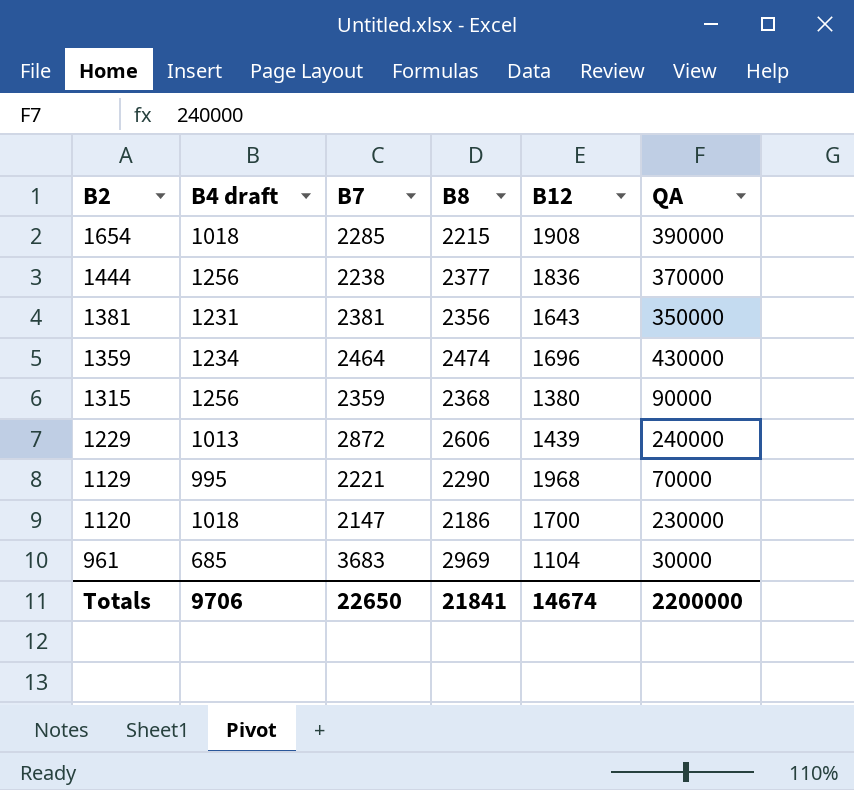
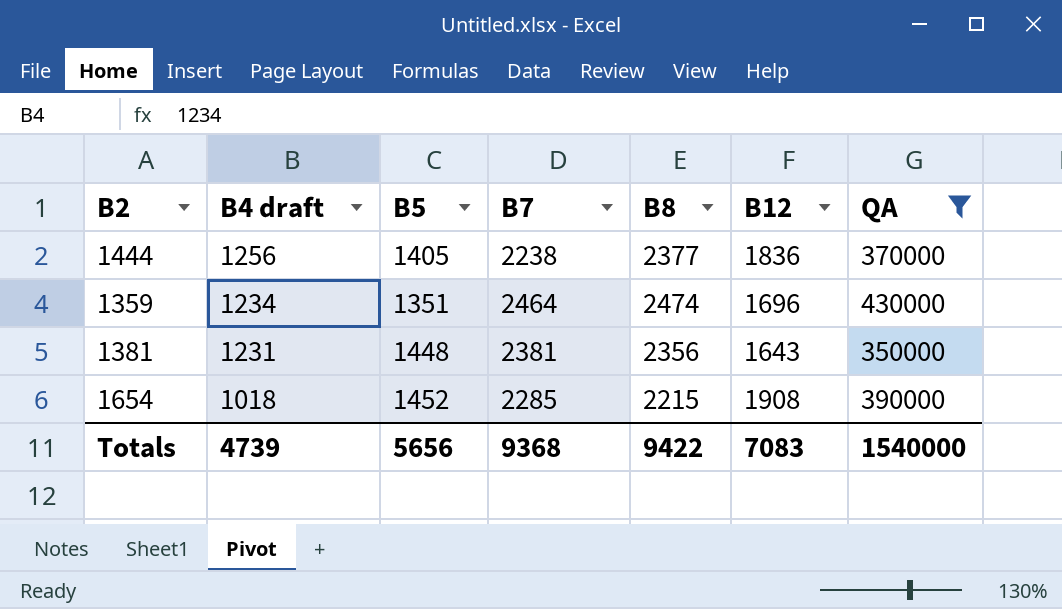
filter: none -> QA >= 350000
row order: B2 descending -> B4 draft descending
column B5 | position: none -> 3
Totals | B4 draft: 9706 -> 4739
Totals | B7: 22650 -> 9368
Totals | B8: 21841 -> 9422
Totals | B12: 14674 -> 7083
Totals | QA: 2200000 -> 1540000

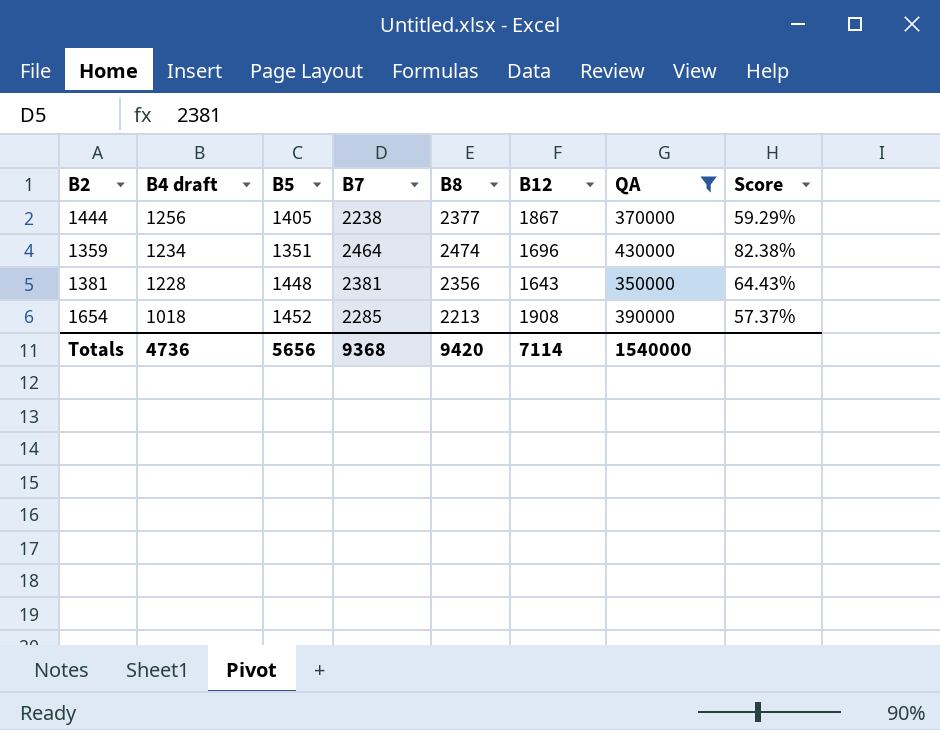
column Score | formula: none -> ([B7] - [B5]) / [B5]
1444 | B12: 1836 -> 1867
1381 | B4 draft: 1231 -> 1228
1654 | B8: 2215 -> 2213
Totals | B4 draft: 4739 -> 4736
Totals | B8: 9422 -> 9420
Totals | B12: 7083 -> 7114

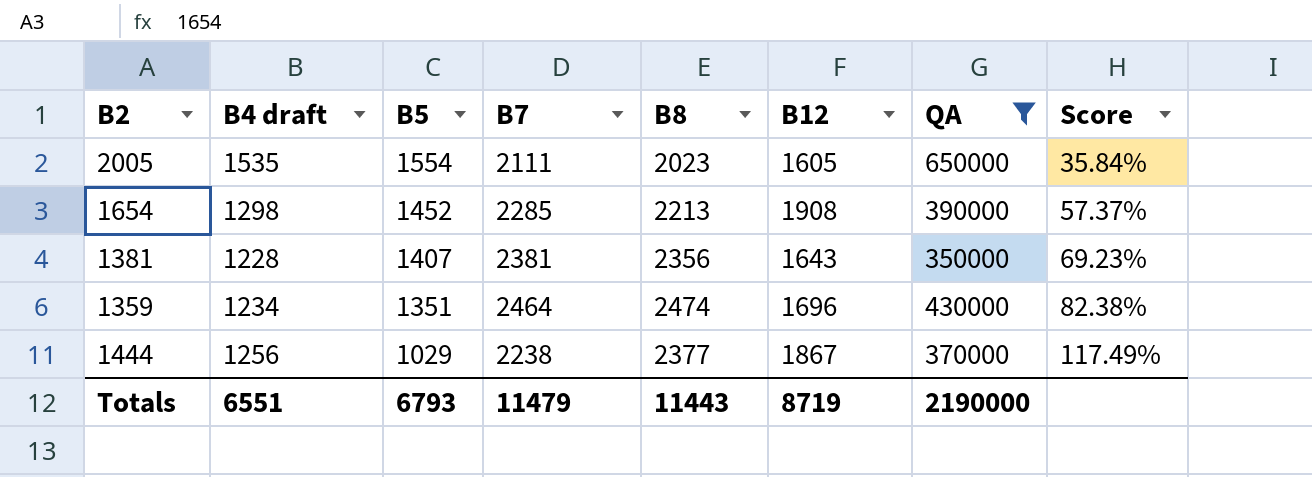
row order: B4 draft descending -> B5 descending
row 2005: none -> 1535 | 1554 | 2111 | 2023 | 1605 | 650000 | 35.84%
1654 | B4 draft: 1018 -> 1298
1381 | B5: 1448 -> 1407
1381 | Score: 64.43% -> 69.23%
1444 | B5: 1405 -> 1029
1444 | Score: 59.29% -> 117.49%
Totals | B4 draft: 4736 -> 6551
Totals | B5: 5656 -> 6793
Totals | B7: 9368 -> 11479
Totals | B8: 9420 -> 11443
Totals | B12: 7114 -> 8719
Totals | QA: 1540000 -> 2190000

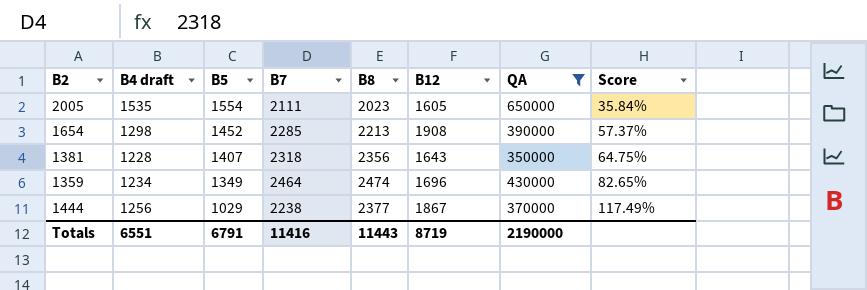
1381 | B7: 2381 -> 2318
1381 | Score: 69.23% -> 64.75%
1359 | B5: 1351 -> 1349
1359 | Score: 82.38% -> 82.65%
Totals | B5: 6793 -> 6791
Totals | B7: 11479 -> 11416

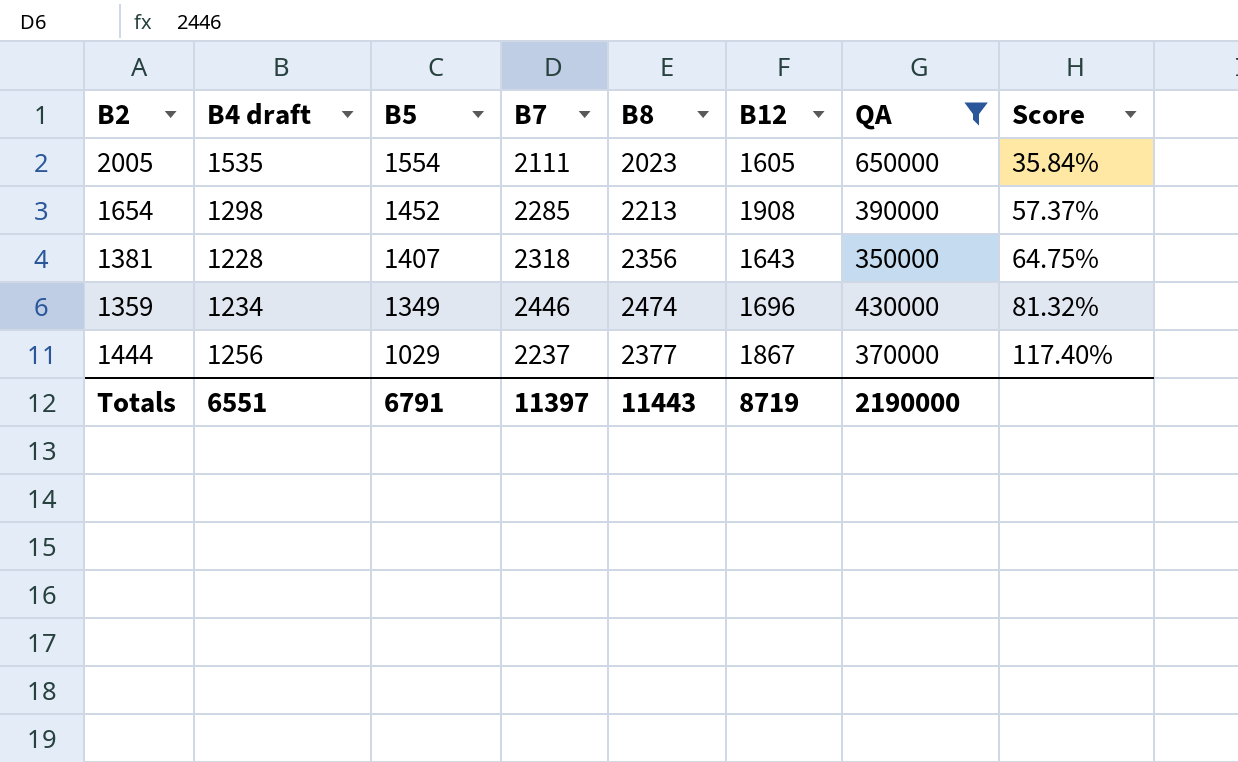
1359 | B7: 2464 -> 2446
1359 | Score: 82.65% -> 81.32%
1444 | B7: 2238 -> 2237
1444 | Score: 117.49% -> 117.40%
Totals | B7: 11416 -> 11397

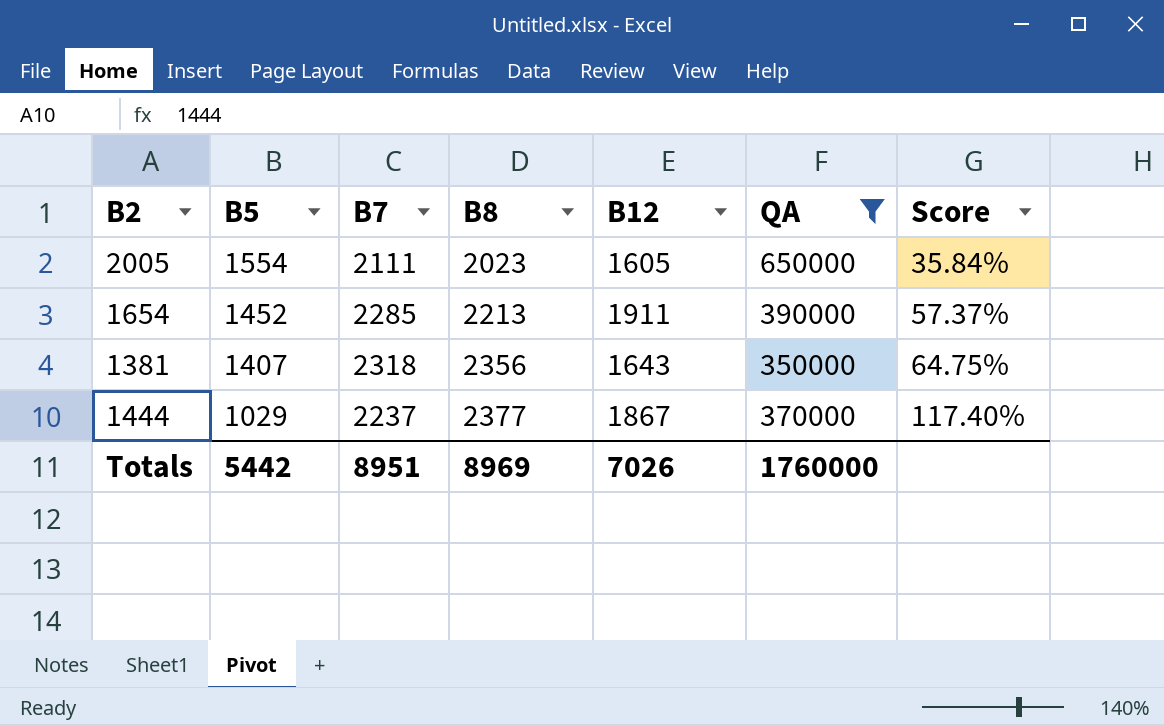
column B4 draft | position: 2 -> none
row 1359: 1234 | 1349 | 2446 | 2474 | 1696 | 430000 | 81.32% -> none
1654 | B12: 1908 -> 1911
Totals | B5: 6791 -> 5442
Totals | B7: 11397 -> 8951
Totals | B8: 11443 -> 8969
Totals | B12: 8719 -> 7026
Totals | QA: 2190000 -> 1760000

